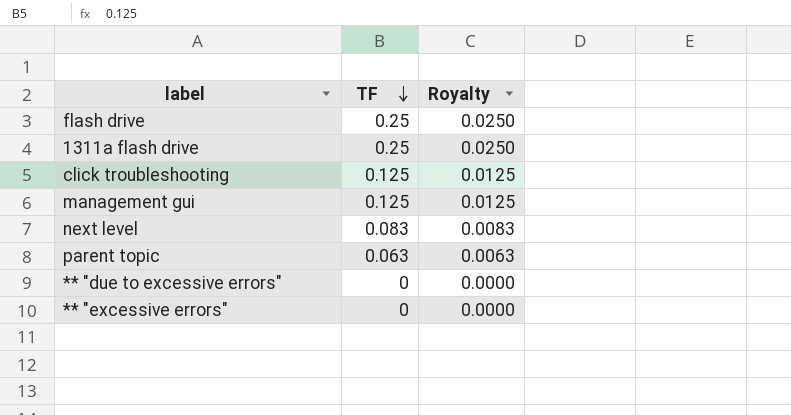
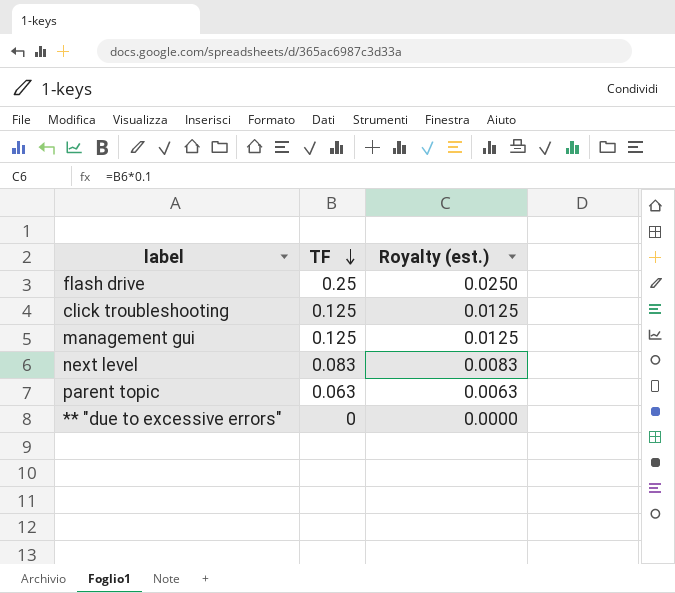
column name: Royalty -> Royalty (est.)
row 1311a flash drive: 0.25 | 0.0250 -> none
row ** "excessive errors": 0 | 0.0000 -> none

